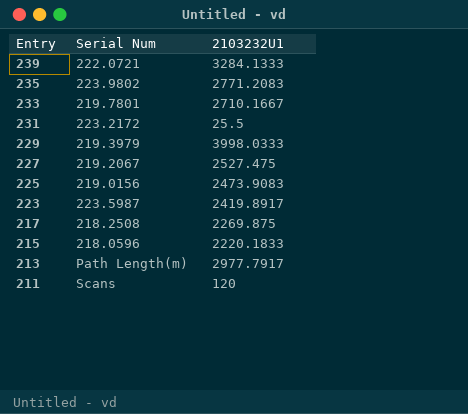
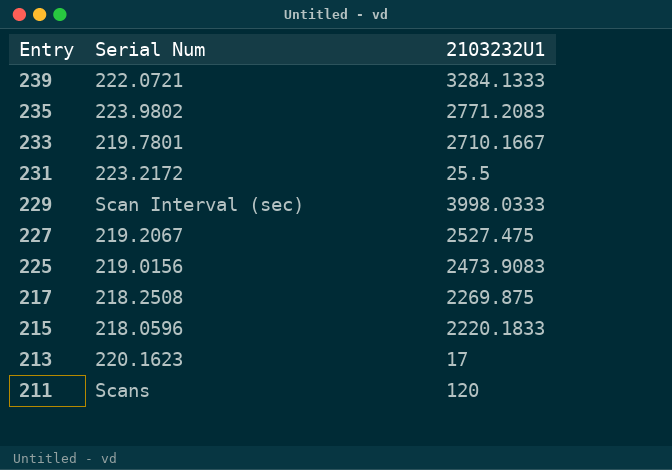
row 223: 223.5987 | 2419.8917 -> none
229 | Serial Num: 219.3979 -> Scan Interval (sec)
213 | Serial Num: Path Length(m) -> 220.1623
213 | 2103232U1: 2977.7917 -> 17

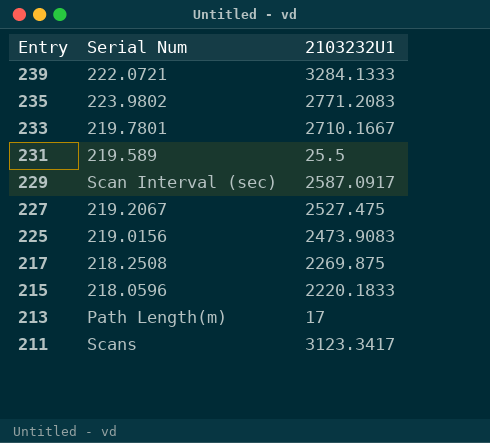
231 | Serial Num: 223.2172 -> 219.589
229 | 2103232U1: 3998.0333 -> 2587.0917
213 | Serial Num: 220.1623 -> Path Length(m)
211 | 2103232U1: 120 -> 3123.3417

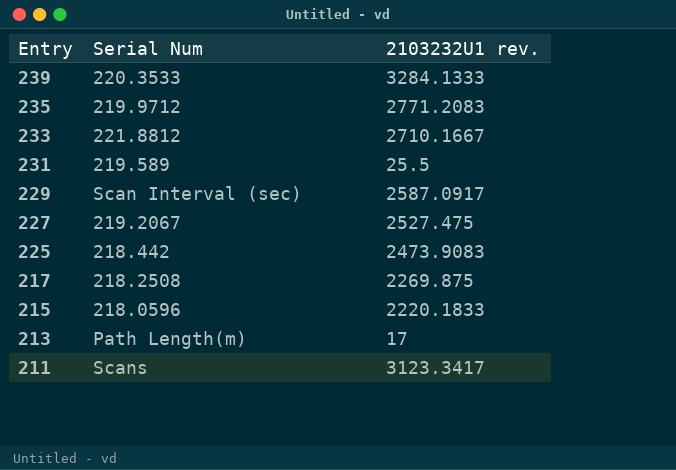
column name: 2103232U1 -> 2103232U1 rev.
239 | Serial Num: 222.0721 -> 220.3533
235 | Serial Num: 223.9802 -> 219.9712
233 | Serial Num: 219.7801 -> 221.8812
225 | Serial Num: 219.0156 -> 218.442

